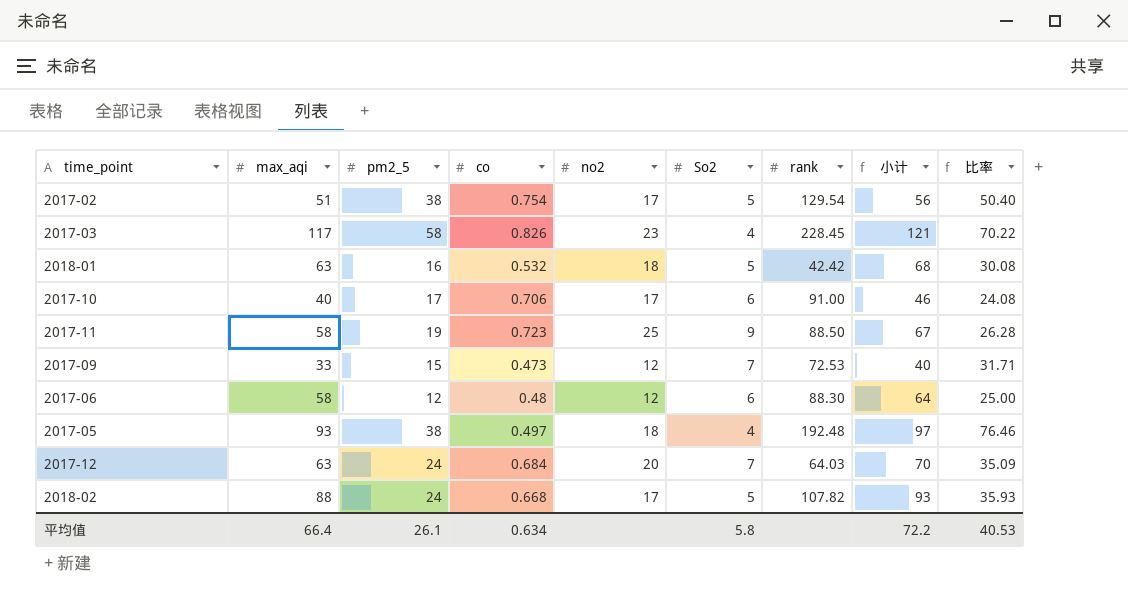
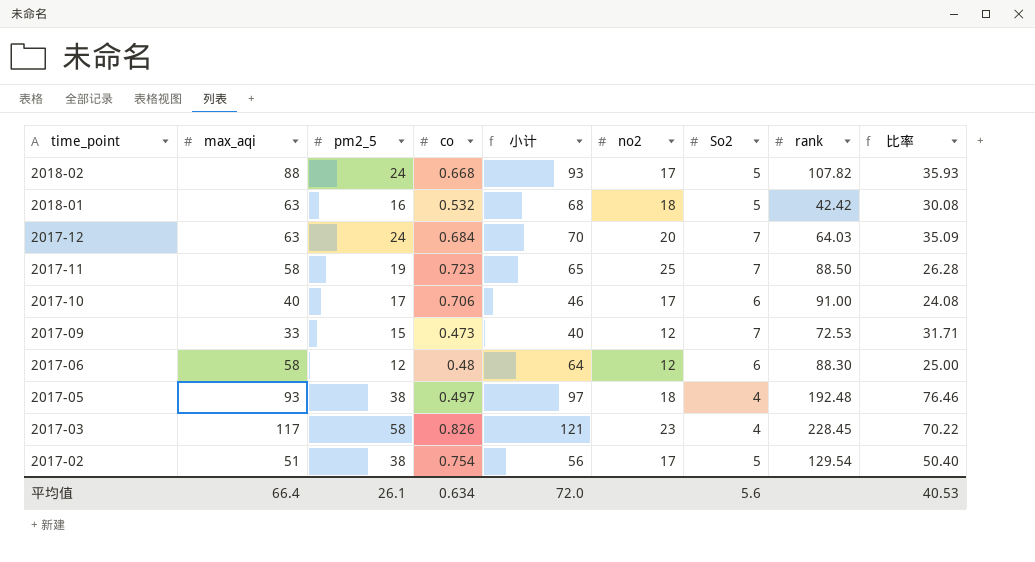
row order: none -> time_point descending
column 小计 | position: 8 -> 5
2017-11 | 小计: 67 -> 65
2017-11 | So2: 9 -> 7
平均值 | 小计: 72.2 -> 72.0
平均值 | So2: 5.8 -> 5.6

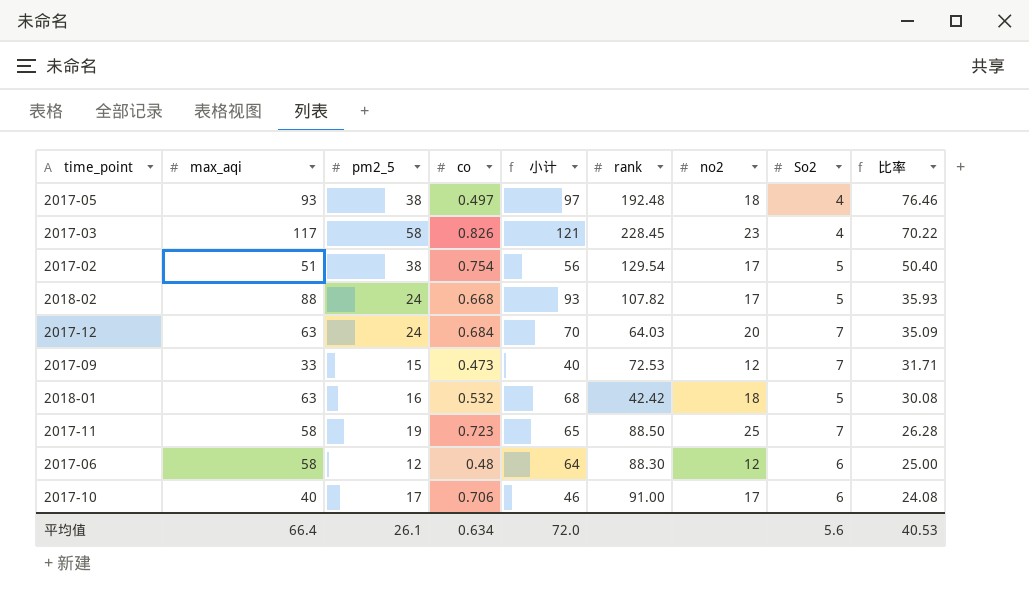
row order: time_point descending -> 比率 descending
column rank | position: 8 -> 6

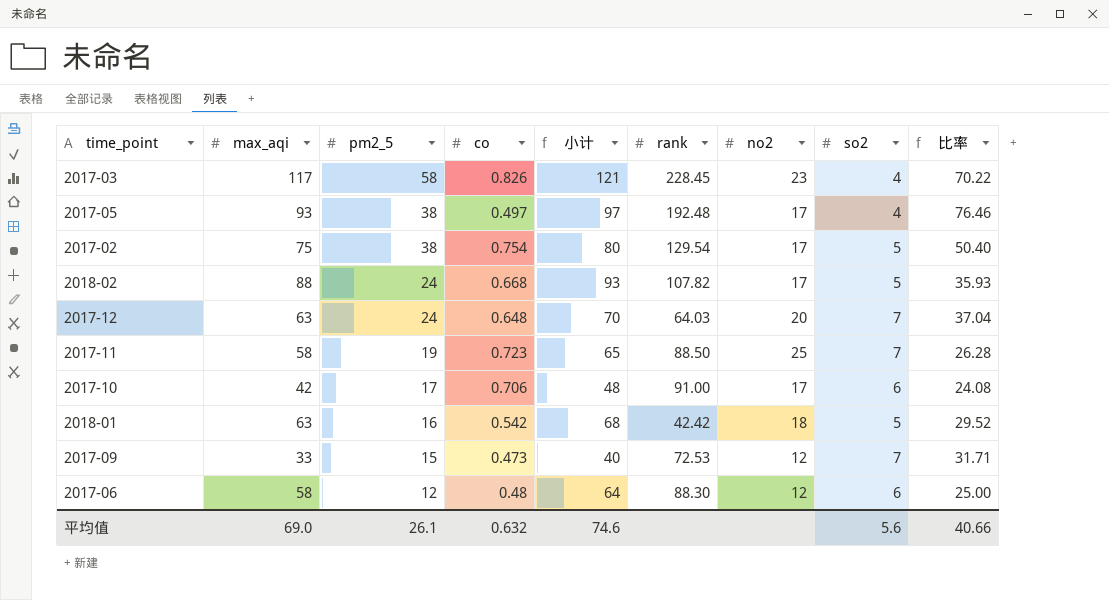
row order: 比率 descending -> pm2_5 descending
column name: So2 -> so2
2017-05 | no2: 18 -> 17
2017-02 | max_aqi: 51 -> 75
2017-02 | 小计: 56 -> 80
2017-12 | co: 0.684 -> 0.648
2017-12 | 比率: 35.09 -> 37.04
2017-10 | max_aqi: 40 -> 42
2017-10 | 小计: 46 -> 48
2018-01 | co: 0.532 -> 0.542
2018-01 | 比率: 30.08 -> 29.52
平均值 | max_aqi: 66.4 -> 69.0
平均值 | co: 0.634 -> 0.632
平均值 | 小计: 72.0 -> 74.6
平均值 | 比率: 40.53 -> 40.66

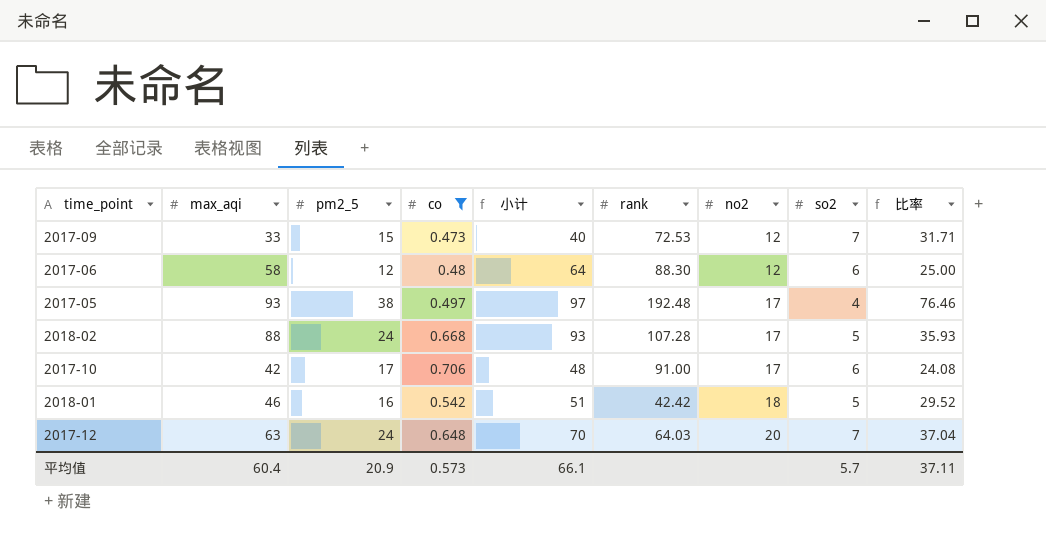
filter: none -> co <= 0.706
row order: pm2_5 descending -> no2 ascending
2018-02 | rank: 107.82 -> 107.28
2018-01 | max_aqi: 63 -> 46
2018-01 | 小计: 68 -> 51
平均值 | max_aqi: 69.0 -> 60.4
平均值 | pm2_5: 26.1 -> 20.9
平均值 | co: 0.632 -> 0.573
平均值 | 小计: 74.6 -> 66.1
平均值 | so2: 5.6 -> 5.7
平均值 | 比率: 40.66 -> 37.11

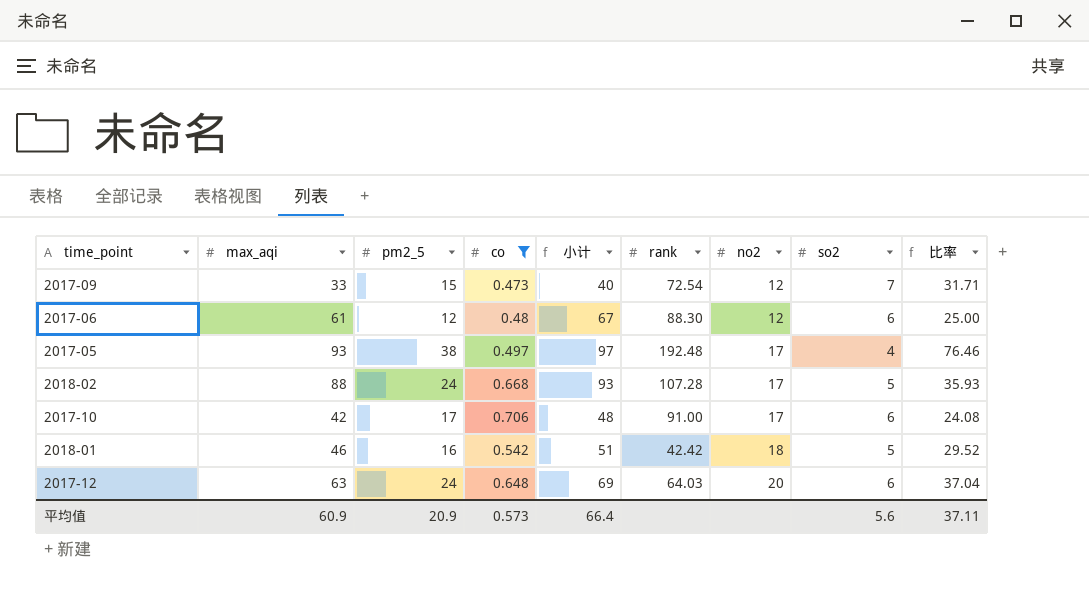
2017-09 | rank: 72.53 -> 72.54
2017-06 | max_aqi: 58 -> 61
2017-06 | 小计: 64 -> 67
2017-12 | 小计: 70 -> 69
2017-12 | so2: 7 -> 6
平均值 | max_aqi: 60.4 -> 60.9
平均值 | 小计: 66.1 -> 66.4
平均值 | so2: 5.7 -> 5.6

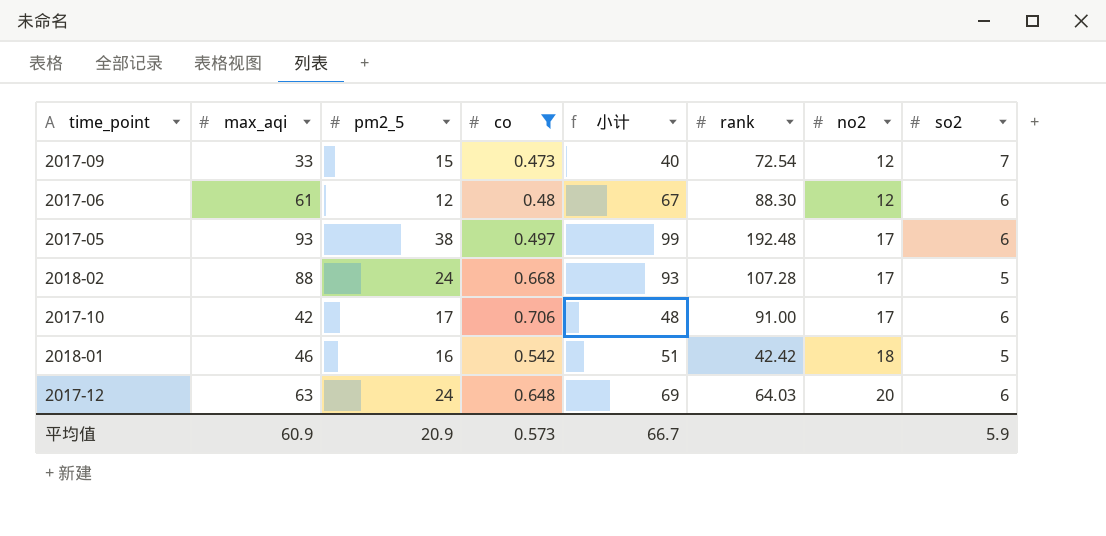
column 比率 | formula: [pm2_5] / [co] -> none
2017-05 | 小计: 97 -> 99
2017-05 | so2: 4 -> 6
平均值 | 小计: 66.4 -> 66.7
平均值 | so2: 5.6 -> 5.9

